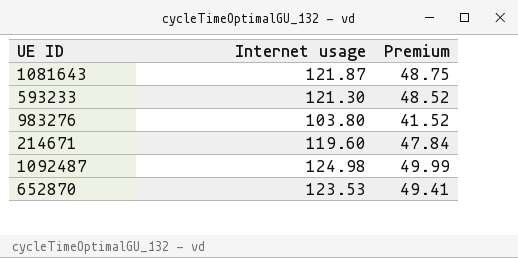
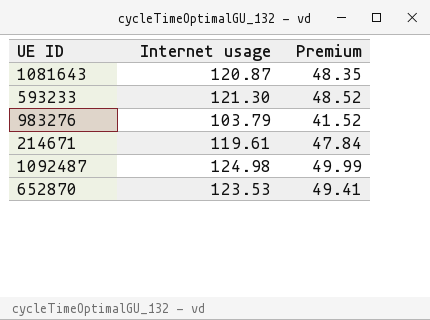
1081643 | Internet usage: 121.87 -> 120.87
1081643 | Premium: 48.75 -> 48.35
983276 | Internet usage: 103.80 -> 103.79
214671 | Internet usage: 119.60 -> 119.61

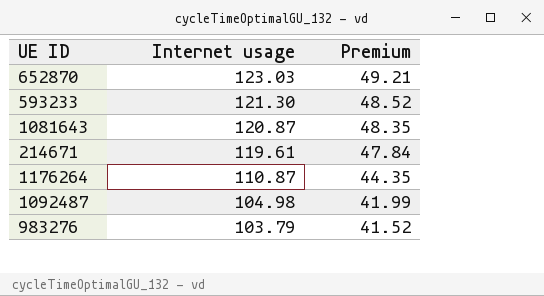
row order: none -> Internet usage descending
652870 | Internet usage: 123.53 -> 123.03
652870 | Premium: 49.41 -> 49.21
row 1176264: none -> 110.87 | 44.35
1092487 | Internet usage: 124.98 -> 104.98
1092487 | Premium: 49.99 -> 41.99

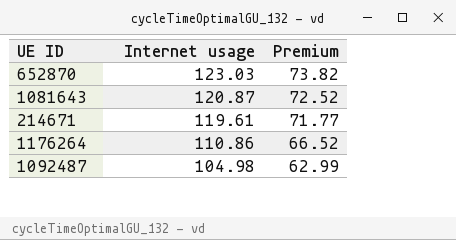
column Premium | formula: [Internet usage] * 0.4 -> [Internet usage] * 0.6
row 593233: 121.30 | 48.52 -> none
row 983276: 103.79 | 41.52 -> none
1176264 | Internet usage: 110.87 -> 110.86

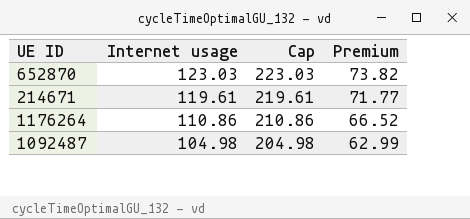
column Cap | formula: none -> [Internet usage] + 100
row 1081643: 120.87 | 72.52 -> none

